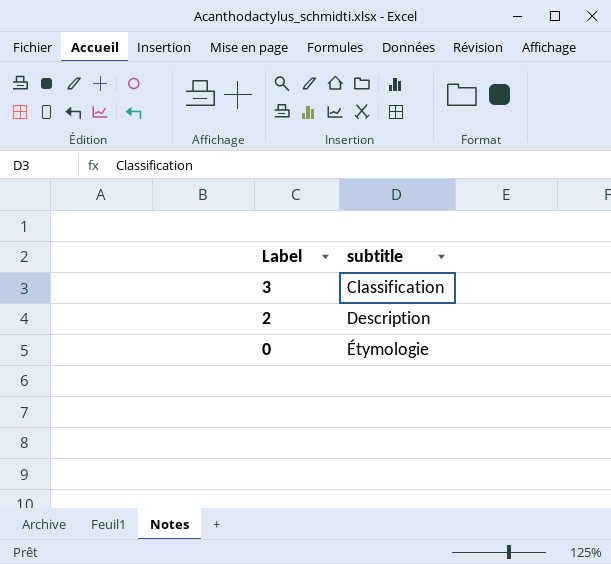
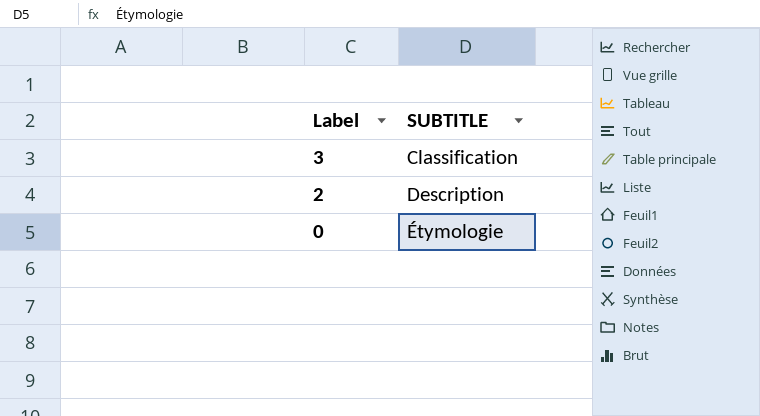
column name: subtitle -> SUBTITLE

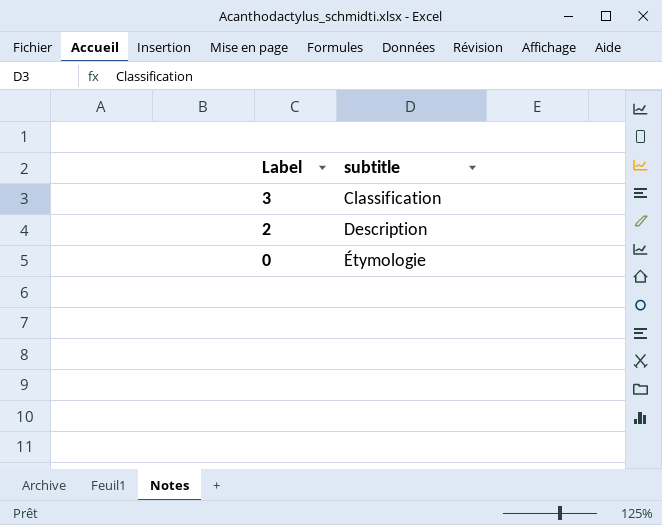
column name: SUBTITLE -> subtitle

